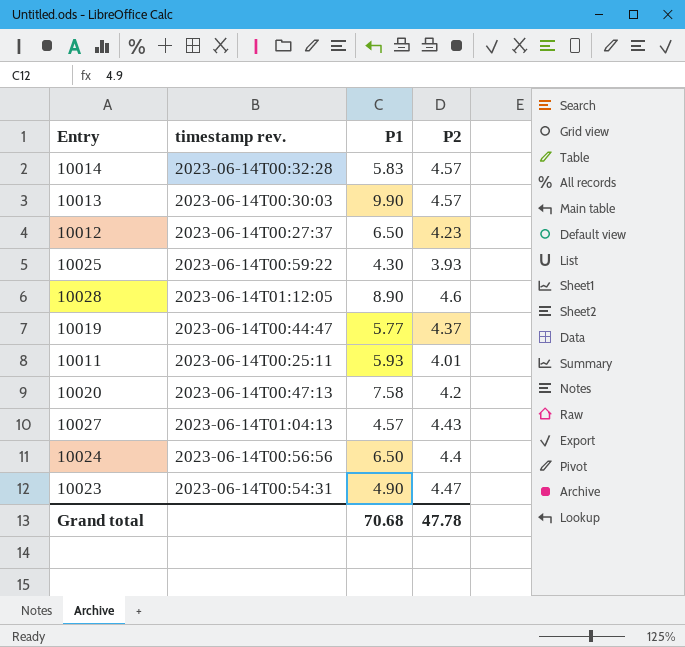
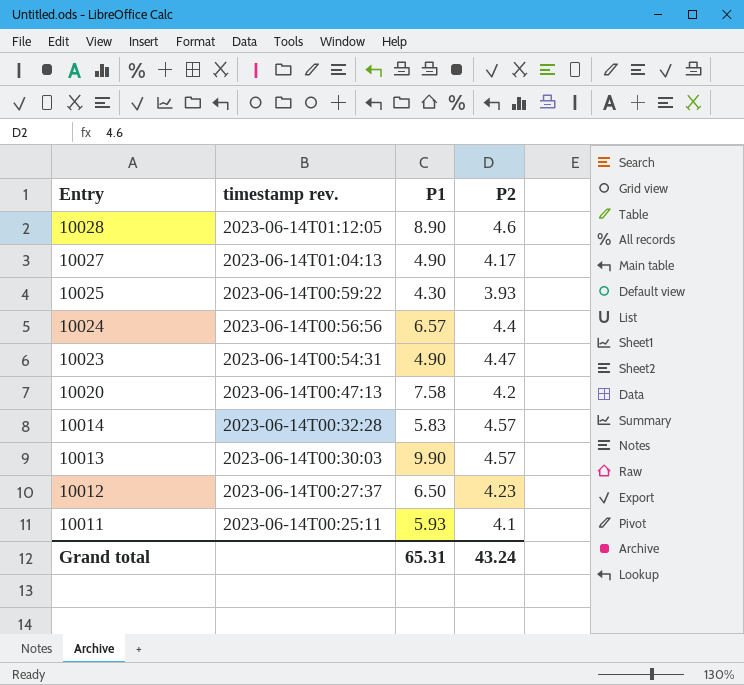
row order: none -> Entry descending
row 10019: 2023-06-14T00:44:47 | 5.77 | 4.37 -> none
10027 | P1: 4.57 -> 4.90
10027 | P2: 4.43 -> 4.17
10024 | P1: 6.50 -> 6.57
10011 | P2: 4.01 -> 4.1
Grand total | P1: 70.68 -> 65.31
Grand total | P2: 47.78 -> 43.24

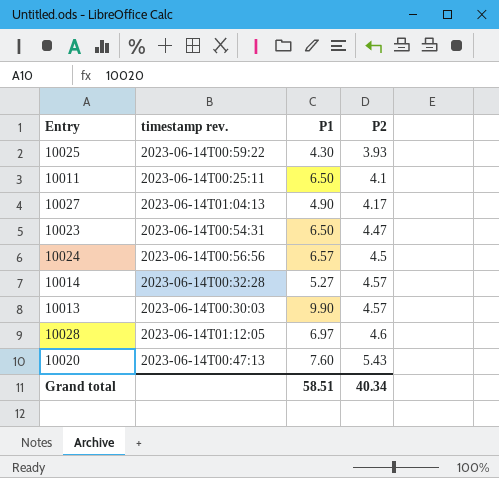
row order: Entry descending -> P2 ascending
row 10012: 2023-06-14T00:27:37 | 6.50 | 4.23 -> none
10011 | P1: 5.93 -> 6.50
10023 | P1: 4.90 -> 6.50
10024 | P2: 4.4 -> 4.5
10014 | P1: 5.83 -> 5.27
10028 | P1: 8.90 -> 6.97
10020 | P1: 7.58 -> 7.60
10020 | P2: 4.2 -> 5.43
Grand total | P1: 65.31 -> 58.51
Grand total | P2: 43.24 -> 40.34

